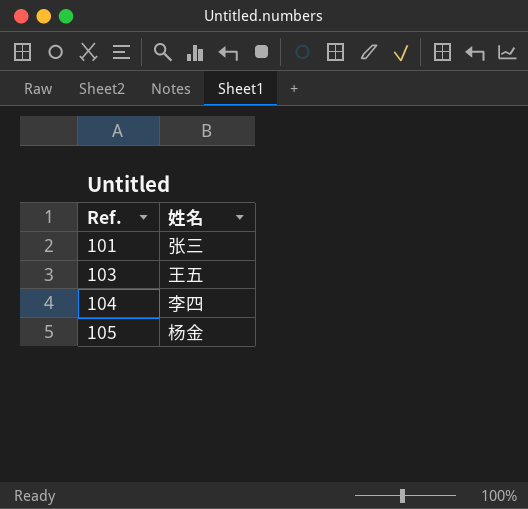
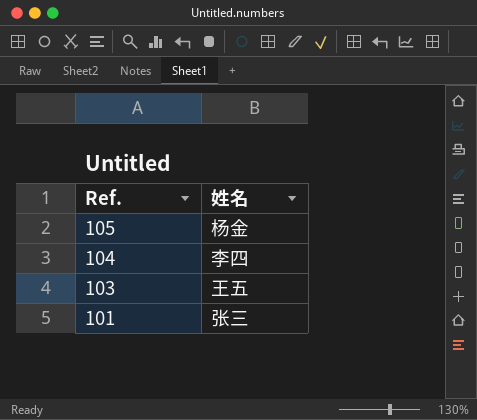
row order: Ref. ascending -> Ref. descending

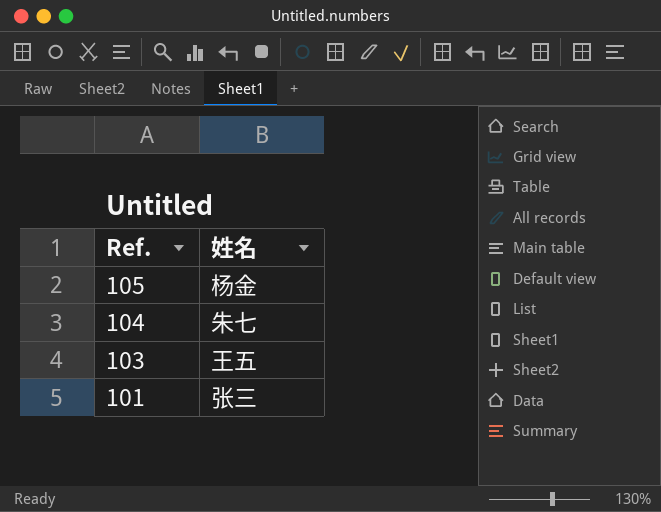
104 | 姓名: 李四 -> 朱七

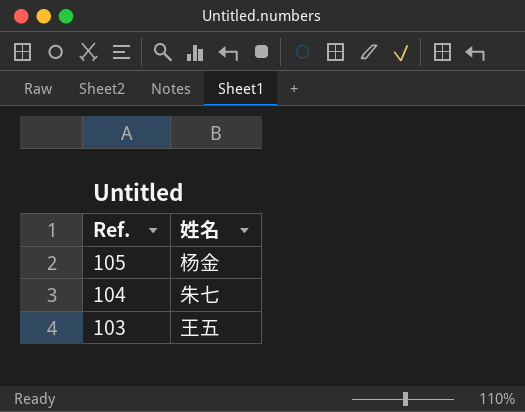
row 101: 张三 -> none

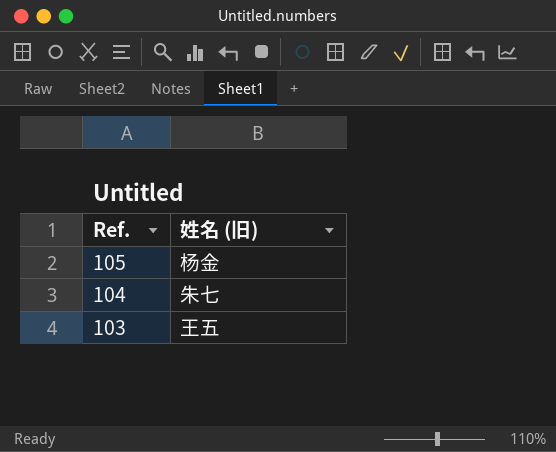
column name: 姓名 -> 姓名 (旧)

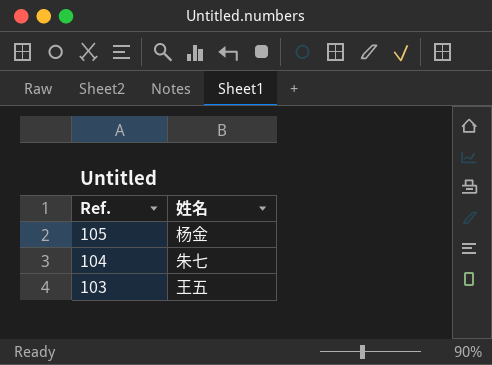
column name: 姓名 (旧) -> 姓名

